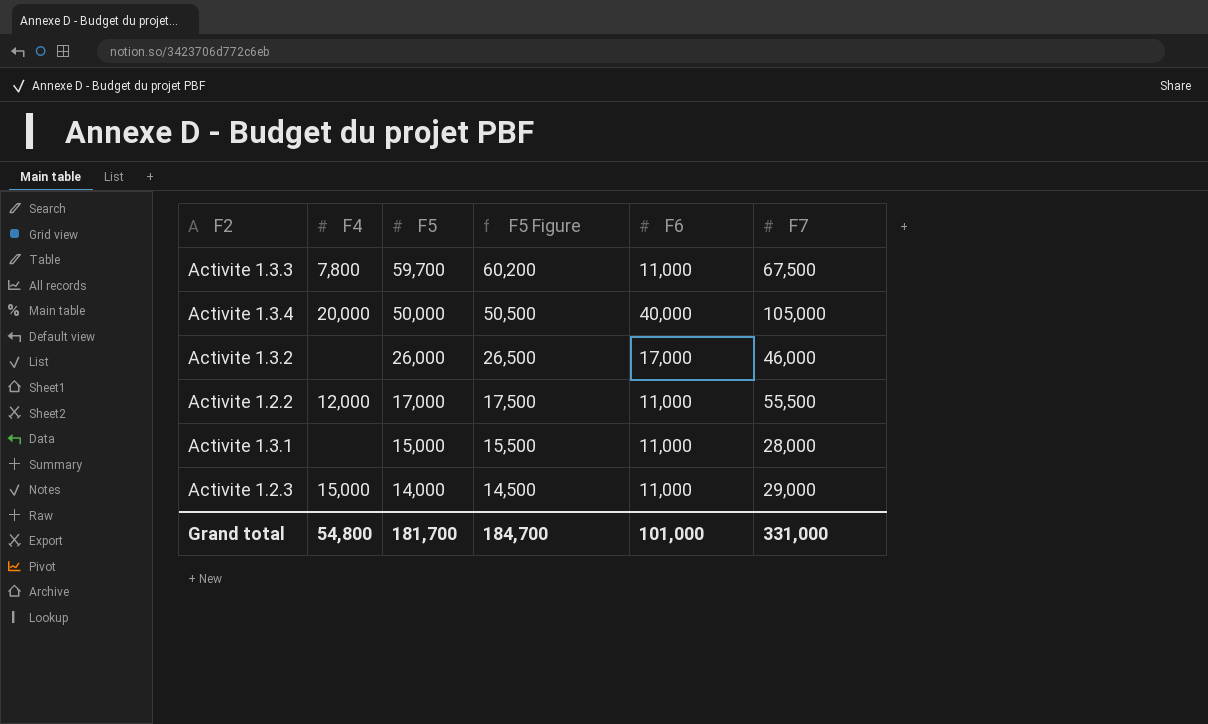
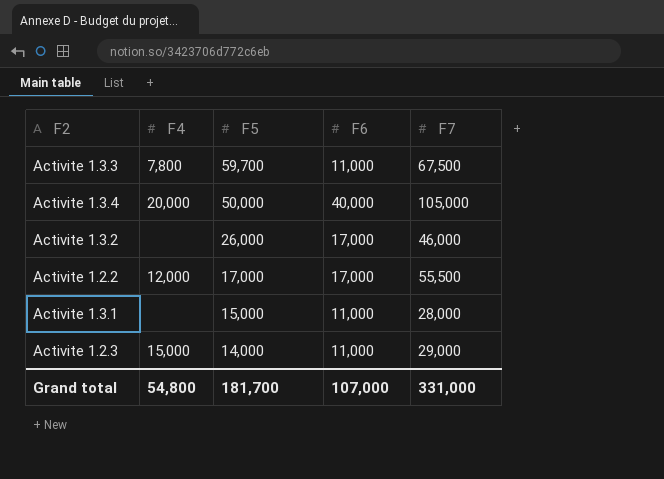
column F5 Figure | formula: [F5] + 500 -> none
Activite 1.2.2 | F6: 11,000 -> 17,000
Grand total | F6: 101,000 -> 107,000

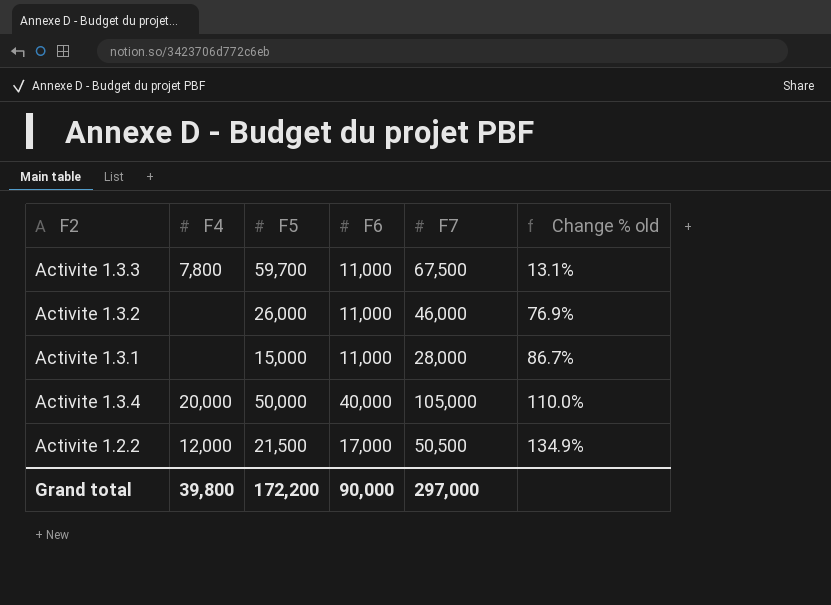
row order: F5 descending -> Change % old ascending
column Change % old | formula: none -> ([F7] - [F5]) / [F5]
row Activite 1.2.3: 15,000 | 14,000 | 11,000 | 29,000 -> none
Activite 1.3.2 | F6: 17,000 -> 11,000
Activite 1.2.2 | F5: 17,000 -> 21,500
Activite 1.2.2 | F7: 55,500 -> 50,500
Grand total | F4: 54,800 -> 39,800
Grand total | F5: 181,700 -> 172,200
Grand total | F6: 107,000 -> 90,000
Grand total | F7: 331,000 -> 297,000

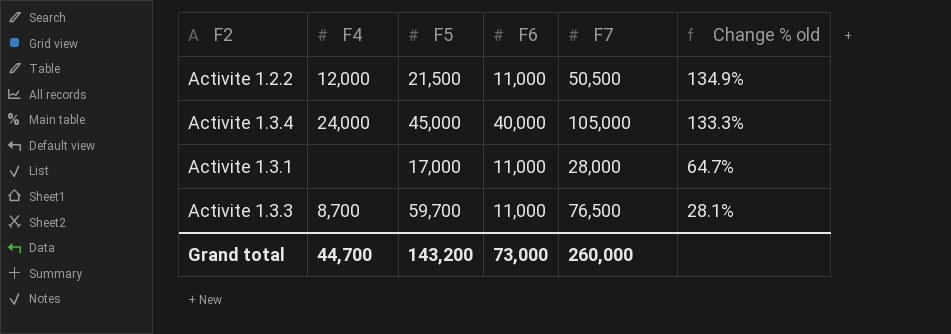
row order: Change % old ascending -> Change % old descending
row Activite 1.3.2: none | 26,000 | 11,000 | 46,000 | 76.9% -> none
Activite 1.2.2 | F6: 17,000 -> 11,000
Activite 1.3.4 | F4: 20,000 -> 24,000
Activite 1.3.4 | F5: 50,000 -> 45,000
Activite 1.3.4 | Change % old: 110.0% -> 133.3%
Activite 1.3.1 | F5: 15,000 -> 17,000
Activite 1.3.1 | Change % old: 86.7% -> 64.7%
Activite 1.3.3 | F4: 7,800 -> 8,700
Activite 1.3.3 | F7: 67,500 -> 76,500
Activite 1.3.3 | Change % old: 13.1% -> 28.1%
Grand total | F4: 39,800 -> 44,700
Grand total | F5: 172,200 -> 143,200
Grand total | F6: 90,000 -> 73,000
Grand total | F7: 297,000 -> 260,000

